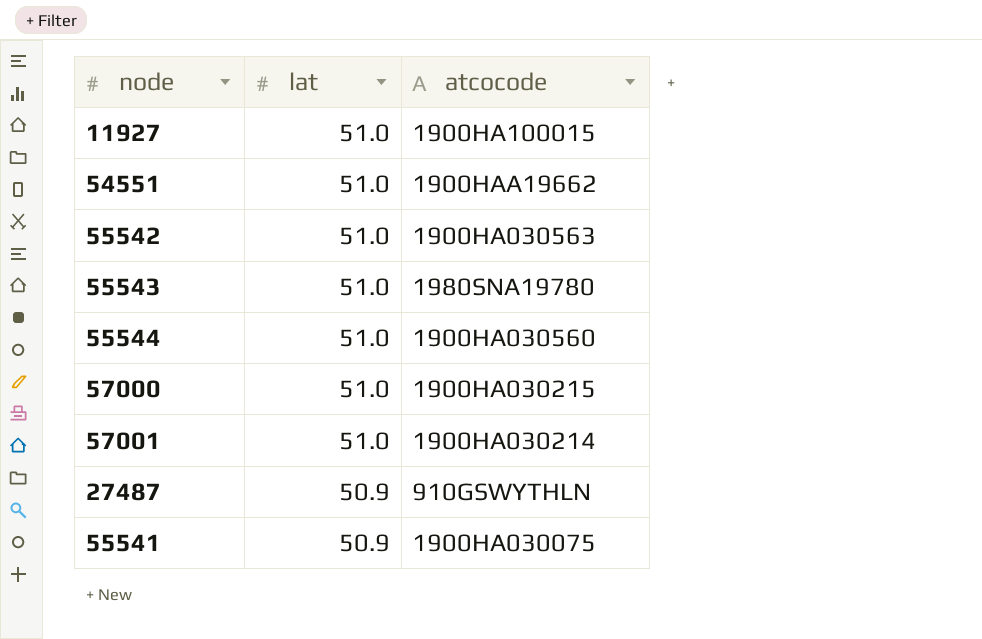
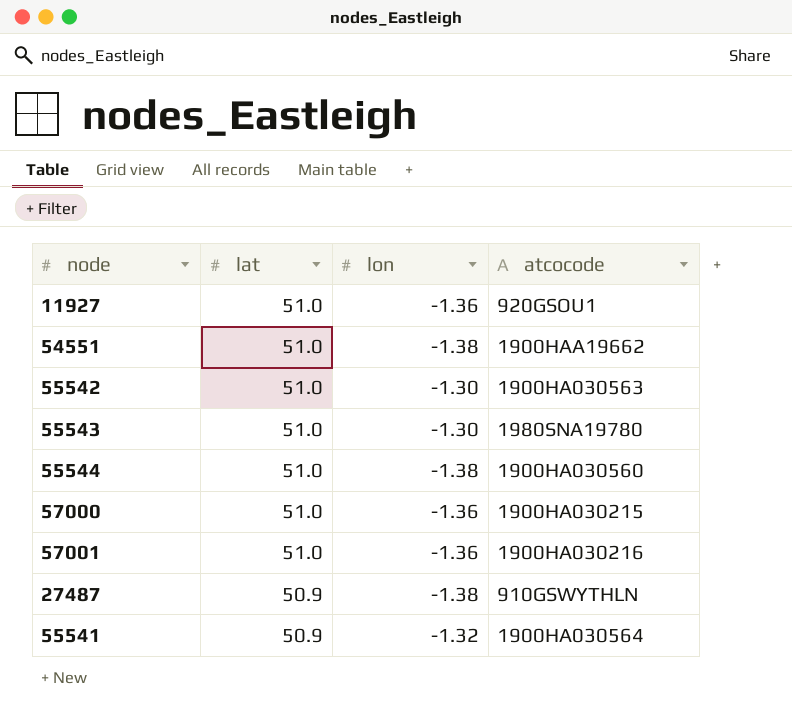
column lon | position: none -> 3
11927 | atcocode: 1900HA100015 -> 920GSOU1
57001 | atcocode: 1900HA030214 -> 1900HA030216
55541 | atcocode: 1900HA030075 -> 1900HA030564

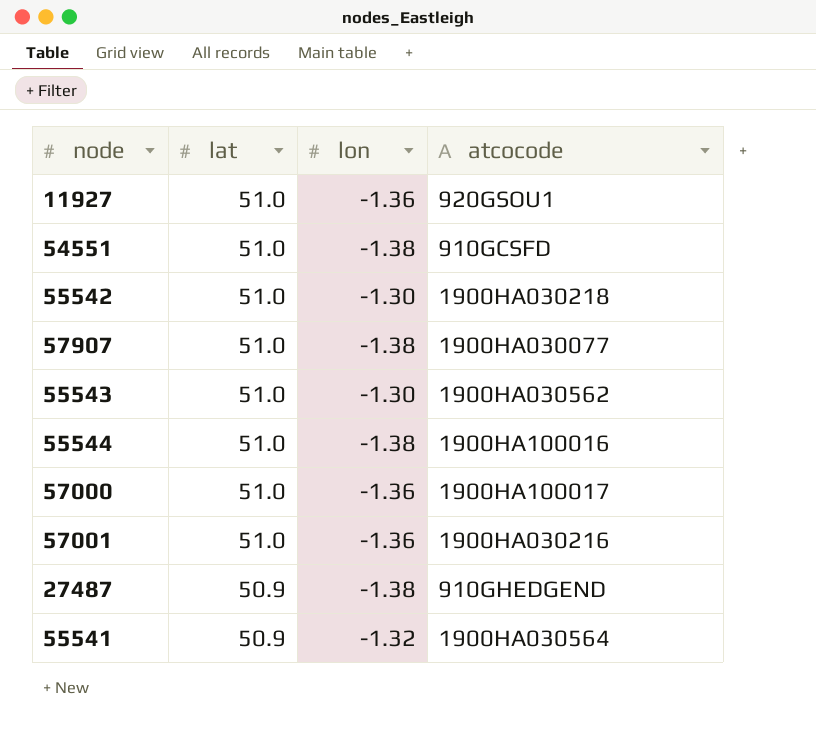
54551 | atcocode: 1900HAA19662 -> 910GCSFD
55542 | atcocode: 1900HA030563 -> 1900HA030218
row 57907: none -> 51.0 | -1.38 | 1900HA030077
55543 | atcocode: 1980SNA19780 -> 1900HA030562
55544 | atcocode: 1900HA030560 -> 1900HA100016
57000 | atcocode: 1900HA030215 -> 1900HA100017
27487 | atcocode: 910GSWYTHLN -> 910GHEDGEND

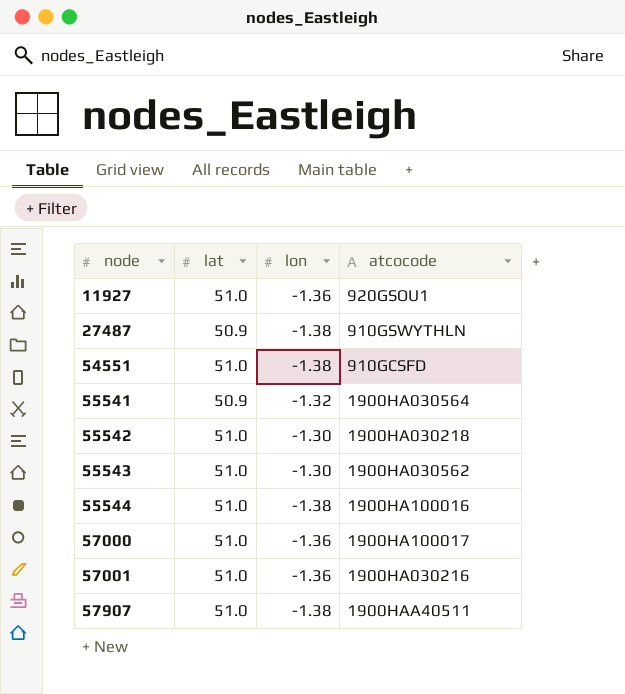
row order: lat descending -> node ascending
27487 | atcocode: 910GHEDGEND -> 910GSWYTHLN
57907 | atcocode: 1900HA030077 -> 1900HAA40511

